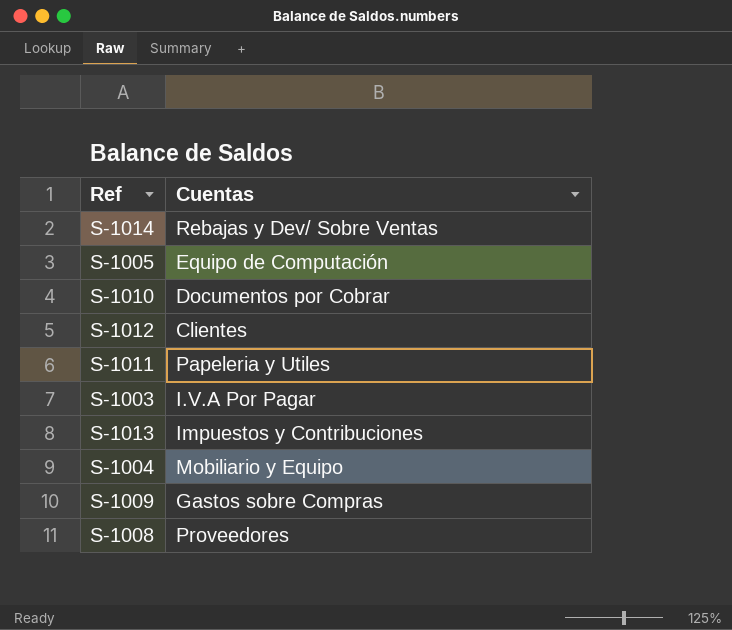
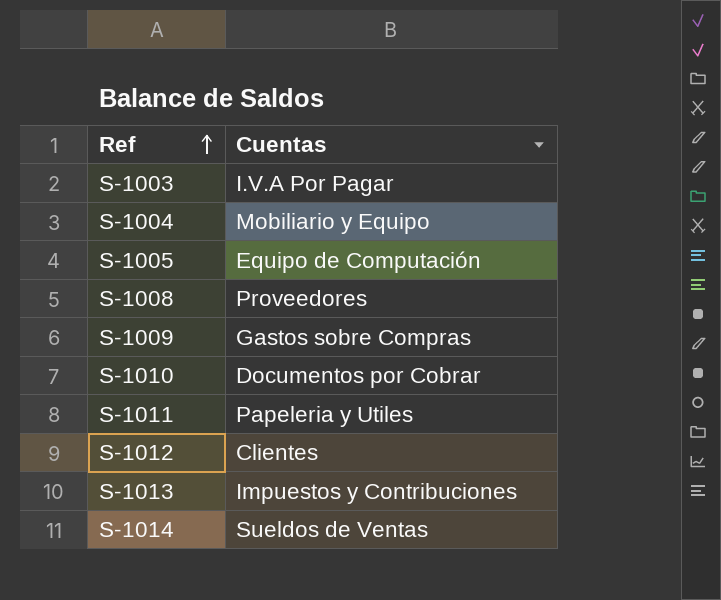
row order: none -> Ref ascending
S-1014 | Cuentas: Rebajas y Dev/ Sobre Ventas -> Sueldos de Ventas

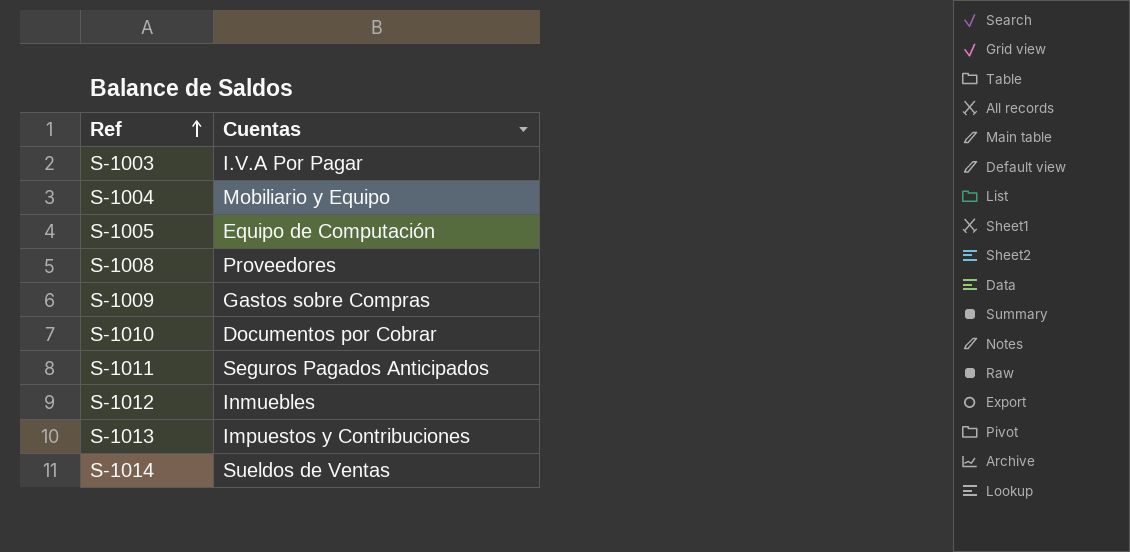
S-1011 | Cuentas: Papeleria y Utiles -> Seguros Pagados Anticipados
S-1012 | Cuentas: Clientes -> Inmuebles

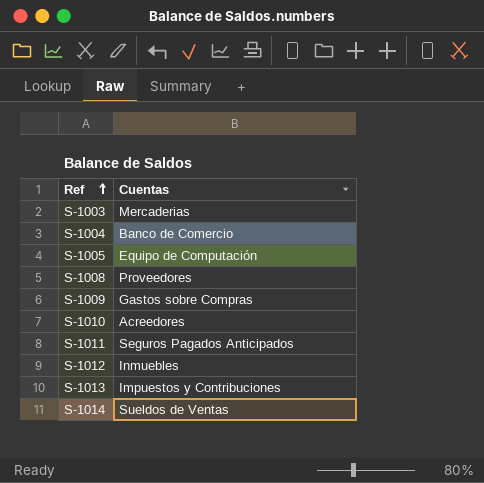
S-1003 | Cuentas: I.V.A Por Pagar -> Mercaderias
S-1004 | Cuentas: Mobiliario y Equipo -> Banco de Comercio
S-1010 | Cuentas: Documentos por Cobrar -> Acreedores

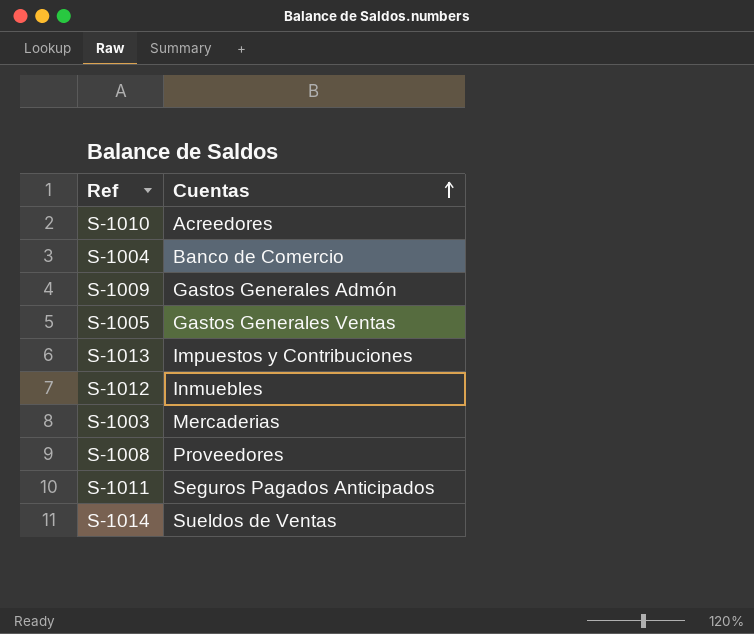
row order: Ref ascending -> Cuentas ascending
S-1009 | Cuentas: Gastos sobre Compras -> Gastos Generales Admón
S-1005 | Cuentas: Equipo de Computación -> Gastos Generales Ventas

